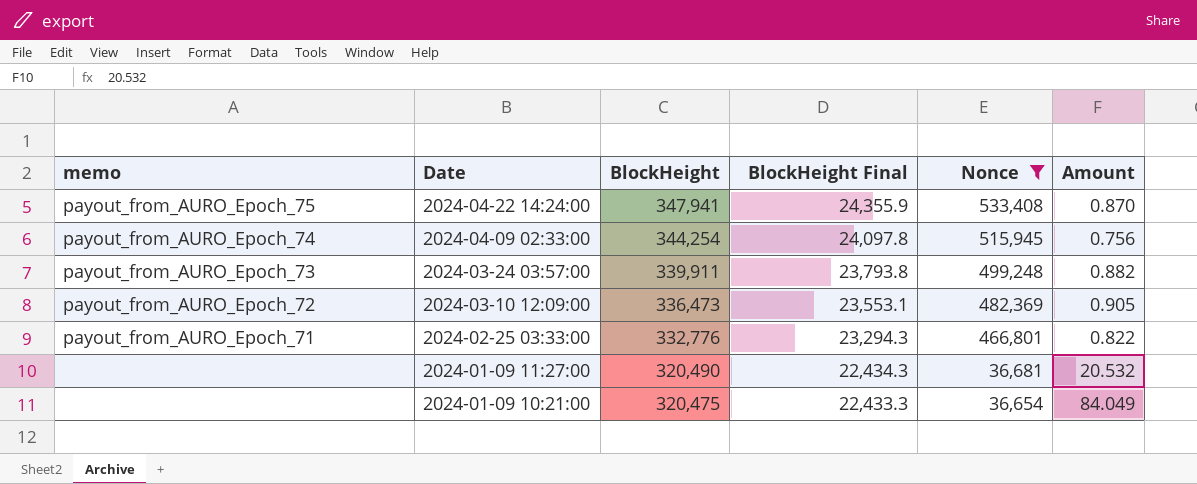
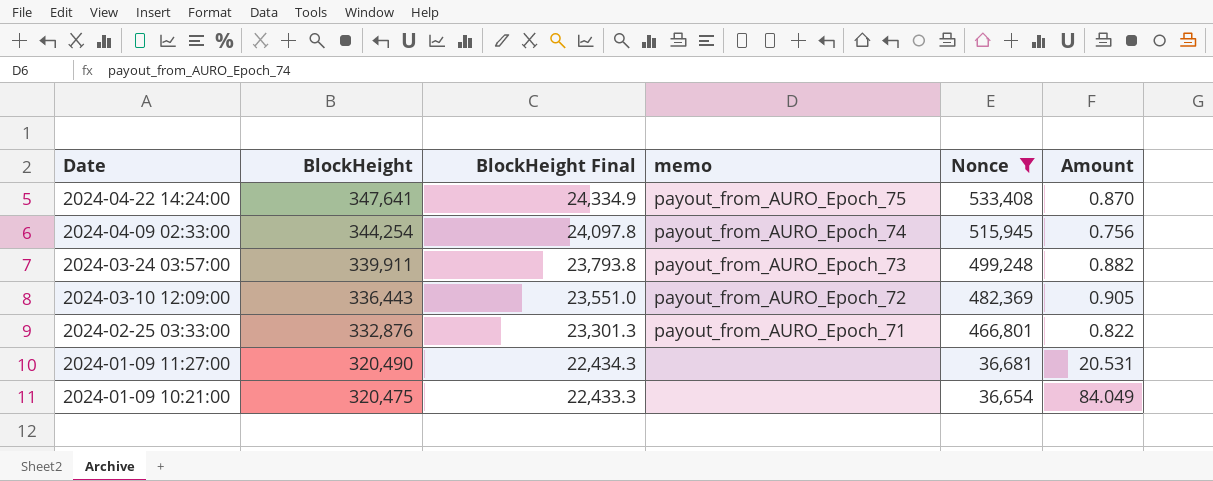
column memo | position: 1 -> 4
2024-04-22 14:24:00 | BlockHeight: 347,941 -> 347,641
2024-04-22 14:24:00 | BlockHeight Final: 24,355.9 -> 24,334.9
2024-03-10 12:09:00 | BlockHeight: 336,473 -> 336,443
2024-03-10 12:09:00 | BlockHeight Final: 23,553.1 -> 23,551.0
2024-02-25 03:33:00 | BlockHeight: 332,776 -> 332,876
2024-02-25 03:33:00 | BlockHeight Final: 23,294.3 -> 23,301.3
2024-01-09 11:27:00 | Amount: 20.532 -> 20.531

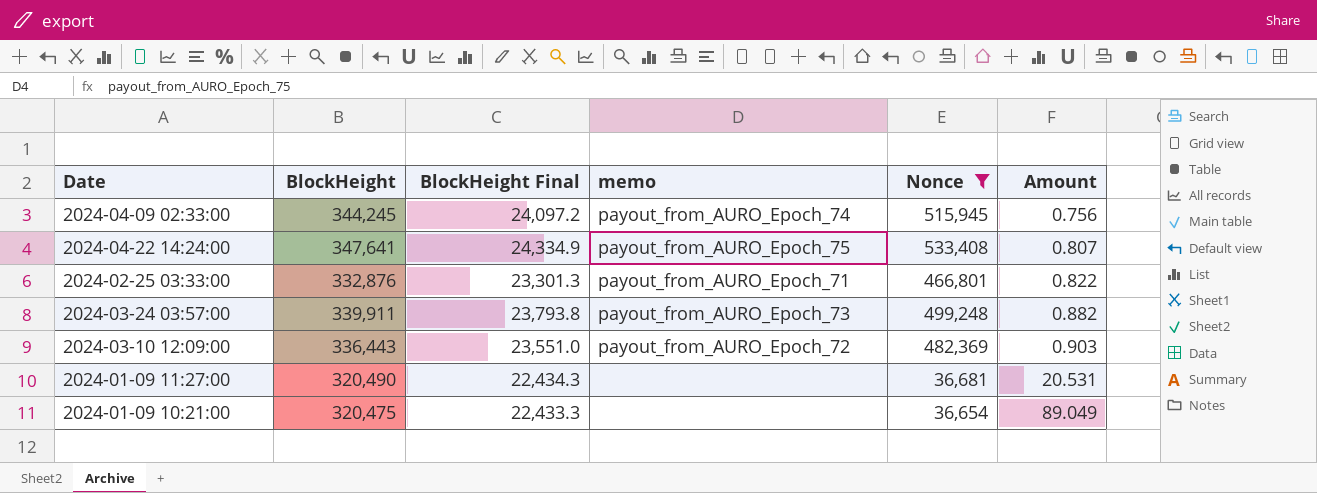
row order: Date descending -> Amount ascending
2024-04-09 02:33:00 | BlockHeight: 344,254 -> 344,245
2024-04-09 02:33:00 | BlockHeight Final: 24,097.8 -> 24,097.2
2024-04-22 14:24:00 | Amount: 0.870 -> 0.807
2024-03-10 12:09:00 | Amount: 0.905 -> 0.903
2024-01-09 10:21:00 | Amount: 84.049 -> 89.049

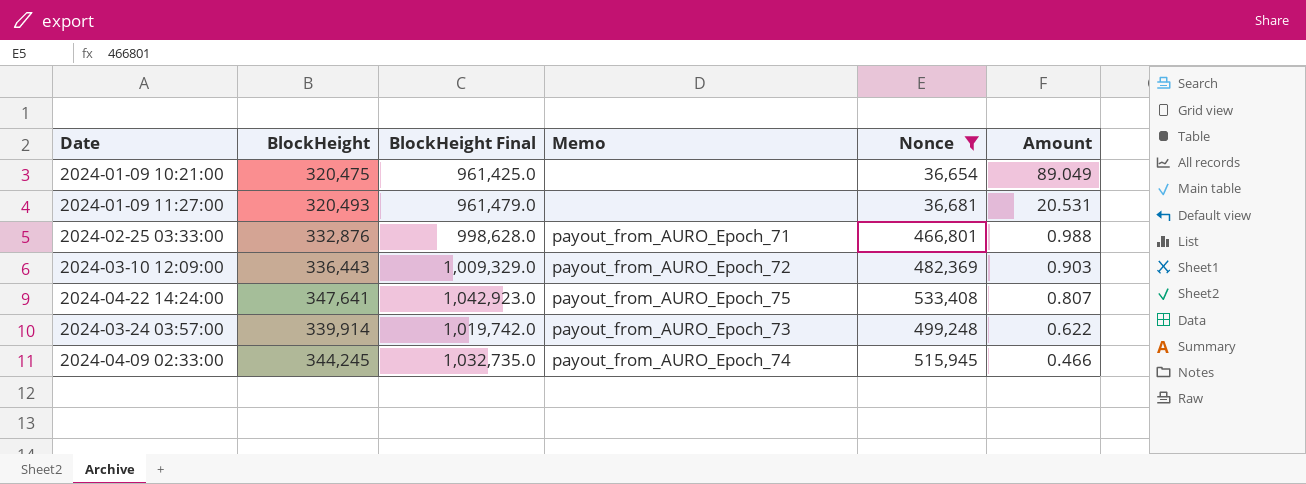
row order: Amount ascending -> Amount descending
column BlockHeight Final | formula: [BlockHeight] * 0.07 -> [BlockHeight] * 3
column name: memo -> Memo
2024-01-09 11:27:00 | BlockHeight: 320,490 -> 320,493
2024-02-25 03:33:00 | Amount: 0.822 -> 0.988
2024-03-24 03:57:00 | BlockHeight: 339,911 -> 339,914
2024-03-24 03:57:00 | Amount: 0.882 -> 0.622
2024-04-09 02:33:00 | Amount: 0.756 -> 0.466

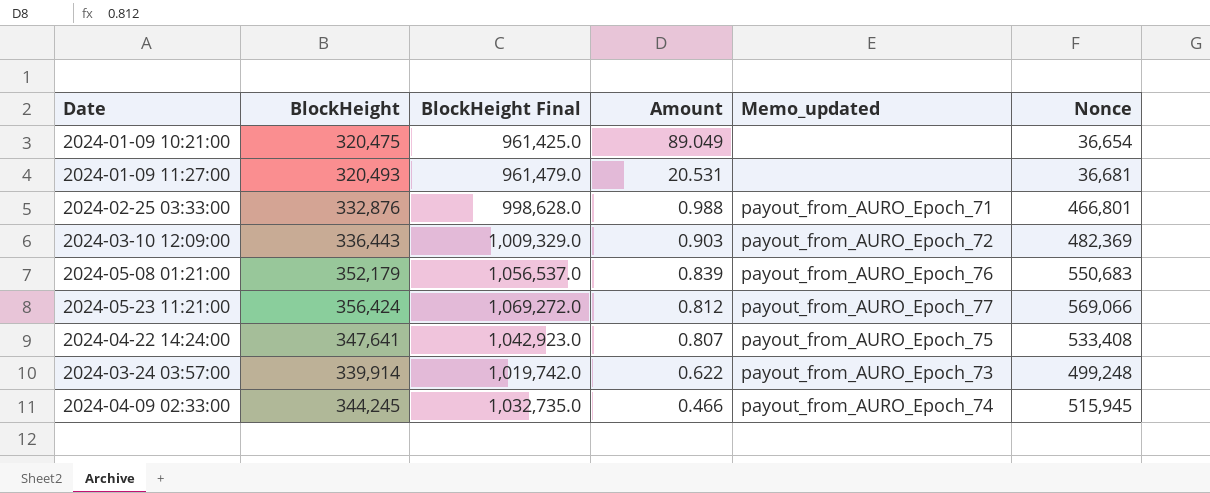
filter: Nonce <= 533,408 -> none
column Amount | position: 6 -> 4
column name: Memo -> Memo_updated

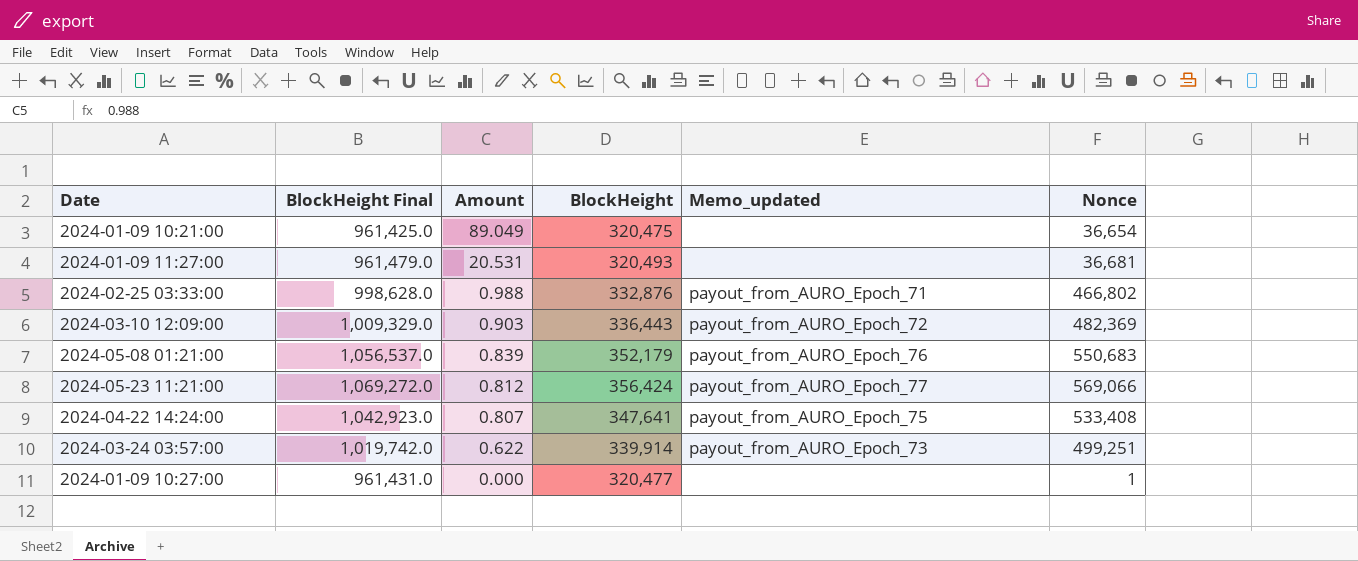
column BlockHeight | position: 2 -> 4
row 2024-04-09 02:33:00: 344,245 | 1,032,735.0 | 0.466 | payout_from_AURO_Epoch_74 | 515,945 -> none
2024-02-25 03:33:00 | Nonce: 466,801 -> 466,802
2024-03-24 03:57:00 | Nonce: 499,248 -> 499,251
row 2024-01-09 10:27:00: none -> 961,431.0 | 0.000 | 320,477 | none | 1

